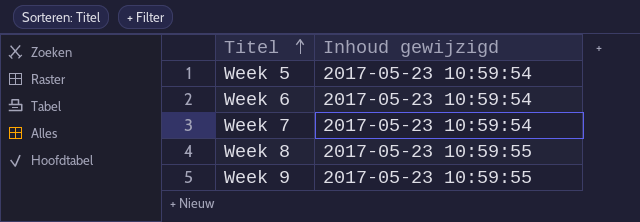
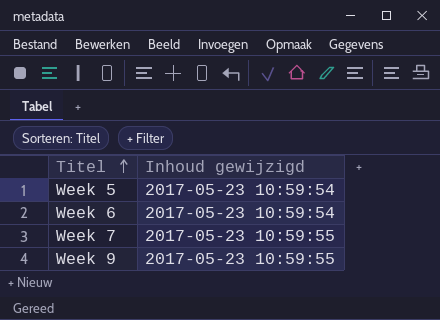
row Week 8: 2017-05-23 10:59:55 -> none
Week 7 | Inhoud gewijzigd: 2017-05-23 10:59:54 -> 2017-05-23 10:59:55

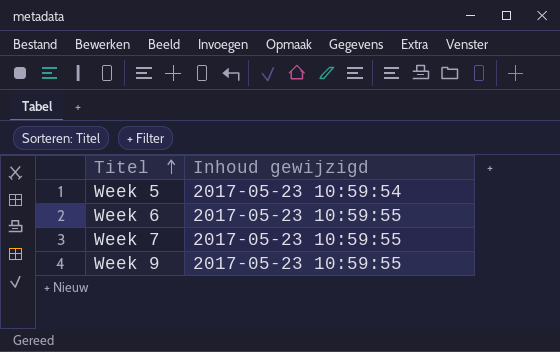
Week 6 | Inhoud gewijzigd: 2017-05-23 10:59:54 -> 2017-05-23 10:59:55

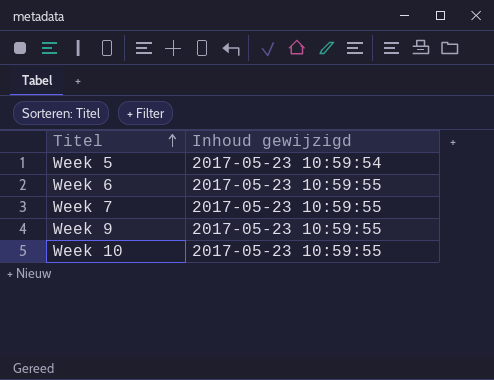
row Week 10: none -> 2017-05-23 10:59:55

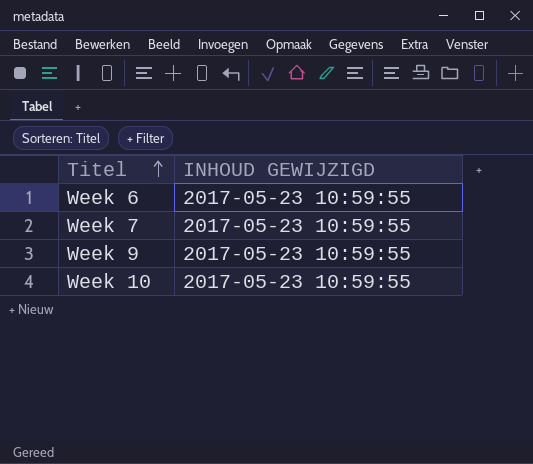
column name: Inhoud gewijzigd -> INHOUD GEWIJZIGD
row Week 5: 2017-05-23 10:59:54 -> none

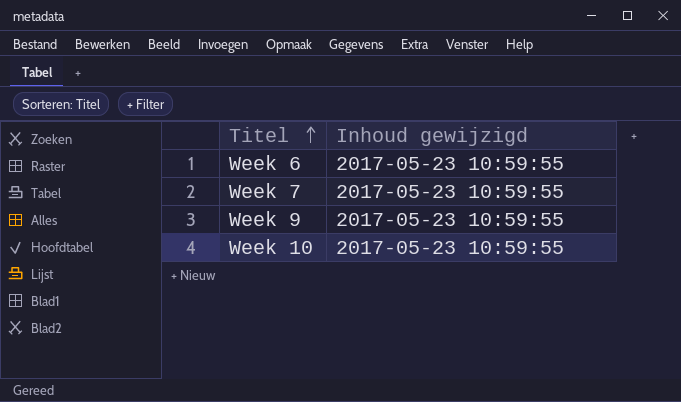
column name: INHOUD GEWIJZIGD -> Inhoud gewijzigd

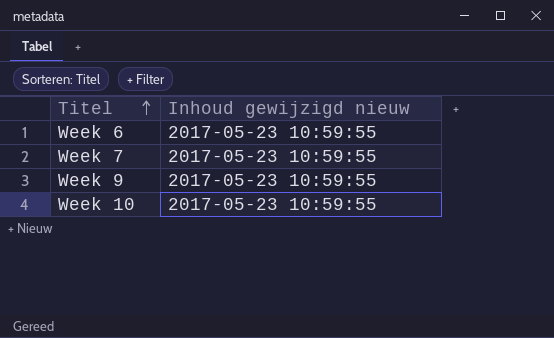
column name: Inhoud gewijzigd -> Inhoud gewijzigd nieuw

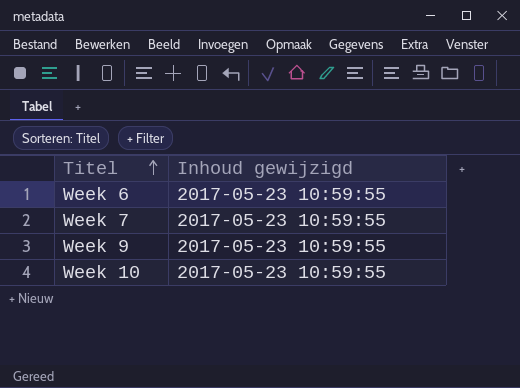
column name: Inhoud gewijzigd nieuw -> Inhoud gewijzigd

